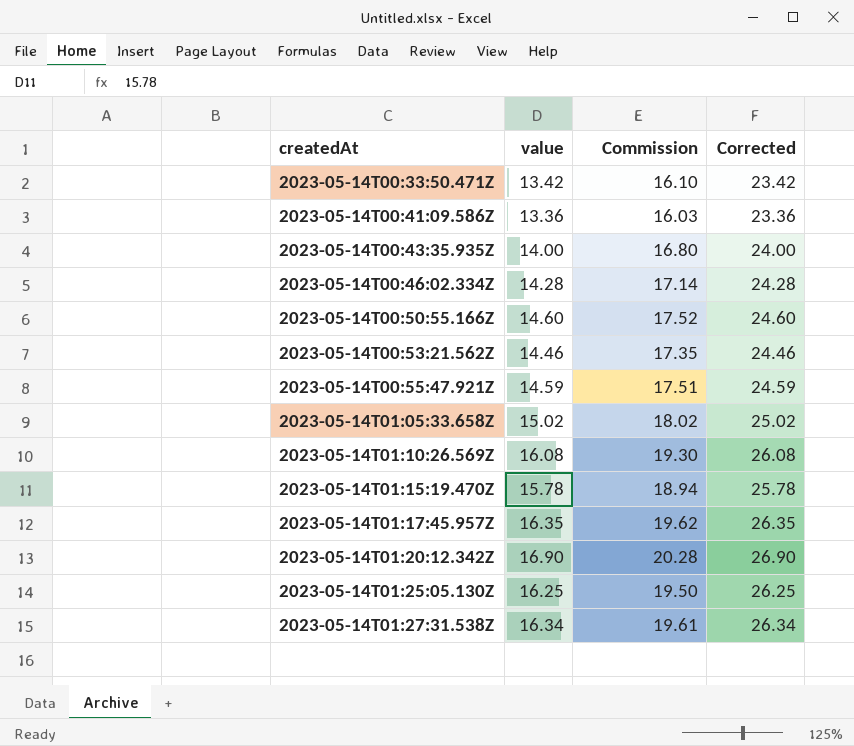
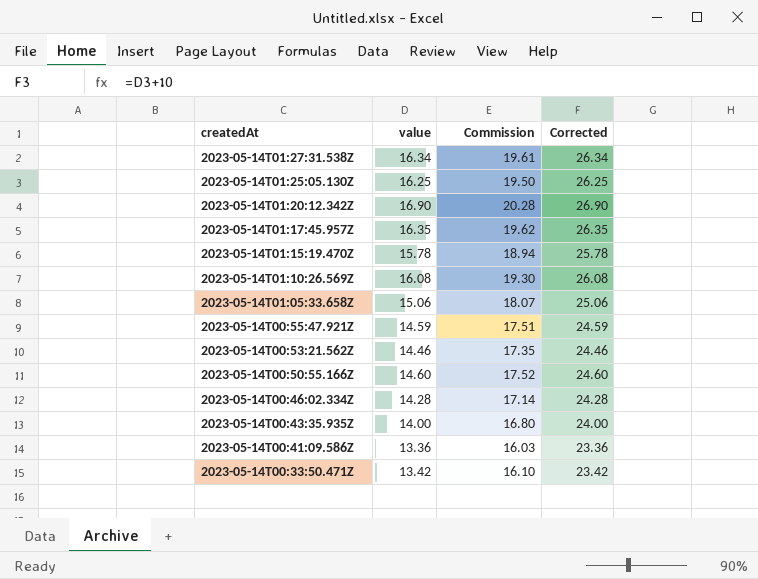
row order: createdAt ascending -> createdAt descending
2023-05-14T01:05:33.658Z | value: 15.02 -> 15.06
2023-05-14T01:05:33.658Z | Commission: 18.02 -> 18.07
2023-05-14T01:05:33.658Z | Corrected: 25.02 -> 25.06

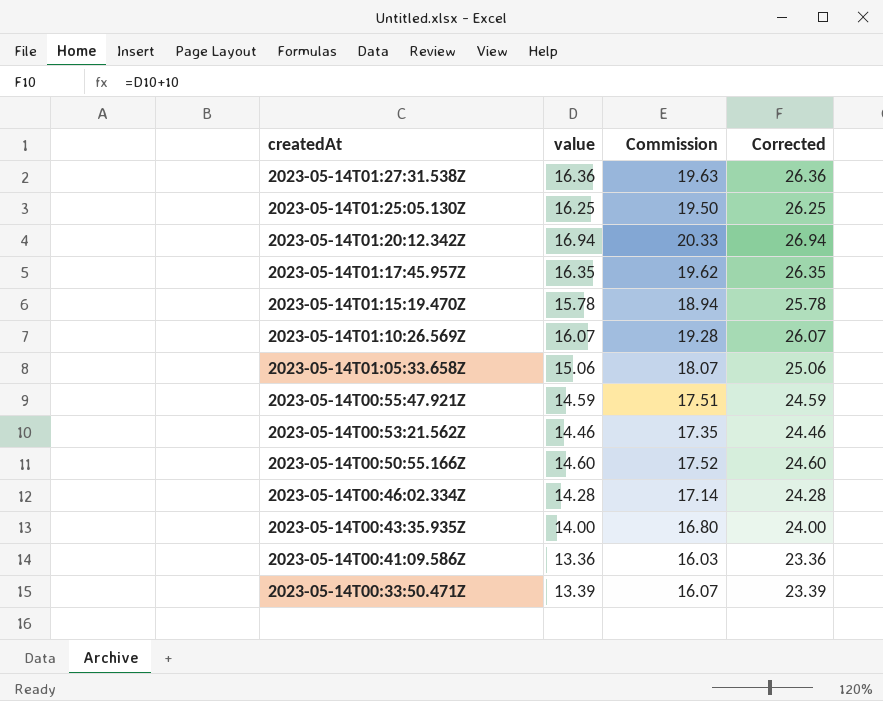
2023-05-14T01:27:31.538Z | value: 16.34 -> 16.36
2023-05-14T01:27:31.538Z | Commission: 19.61 -> 19.63
2023-05-14T01:27:31.538Z | Corrected: 26.34 -> 26.36
2023-05-14T01:20:12.342Z | value: 16.90 -> 16.94
2023-05-14T01:20:12.342Z | Commission: 20.28 -> 20.33
2023-05-14T01:20:12.342Z | Corrected: 26.90 -> 26.94
2023-05-14T01:10:26.569Z | value: 16.08 -> 16.07
2023-05-14T01:10:26.569Z | Commission: 19.30 -> 19.28
2023-05-14T01:10:26.569Z | Corrected: 26.08 -> 26.07
2023-05-14T00:33:50.471Z | value: 13.42 -> 13.39
2023-05-14T00:33:50.471Z | Commission: 16.10 -> 16.07
2023-05-14T00:33:50.471Z | Corrected: 23.42 -> 23.39

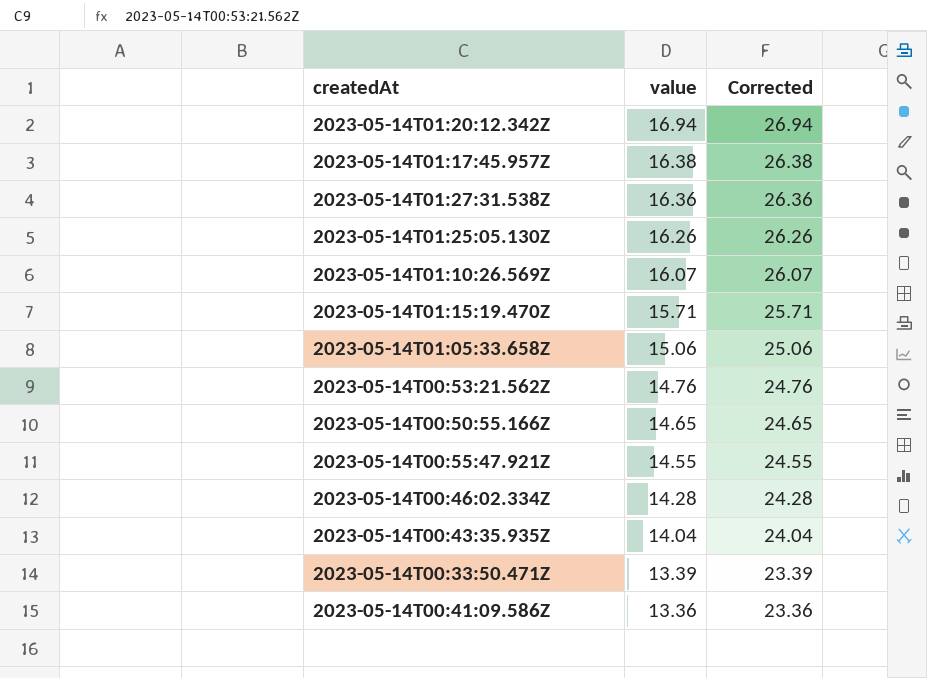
row order: createdAt descending -> value descending
column Commission | formula: [value] * 1.2 -> none
2023-05-14T01:17:45.957Z | value: 16.35 -> 16.38
2023-05-14T01:17:45.957Z | Corrected: 26.35 -> 26.38
2023-05-14T01:25:05.130Z | value: 16.25 -> 16.26
2023-05-14T01:25:05.130Z | Corrected: 26.25 -> 26.26
2023-05-14T01:15:19.470Z | value: 15.78 -> 15.71
2023-05-14T01:15:19.470Z | Corrected: 25.78 -> 25.71
2023-05-14T00:53:21.562Z | value: 14.46 -> 14.76
2023-05-14T00:53:21.562Z | Corrected: 24.46 -> 24.76
2023-05-14T00:50:55.166Z | value: 14.60 -> 14.65
2023-05-14T00:50:55.166Z | Corrected: 24.60 -> 24.65
2023-05-14T00:55:47.921Z | value: 14.59 -> 14.55
2023-05-14T00:55:47.921Z | Corrected: 24.59 -> 24.55
2023-05-14T00:43:35.935Z | value: 14.00 -> 14.04
2023-05-14T00:43:35.935Z | Corrected: 24.00 -> 24.04

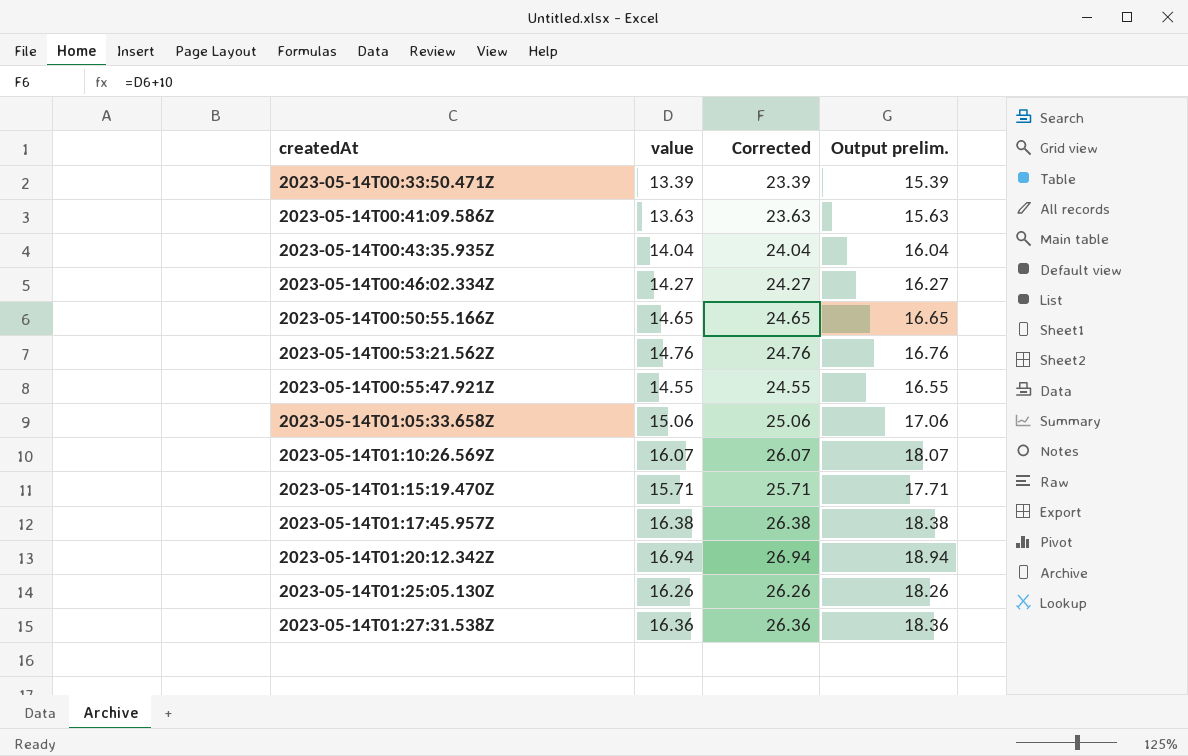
row order: value descending -> createdAt ascending
column Output prelim. | formula: none -> [value] + 2
2023-05-14T00:41:09.586Z | value: 13.36 -> 13.63
2023-05-14T00:41:09.586Z | Corrected: 23.36 -> 23.63
2023-05-14T00:46:02.334Z | value: 14.28 -> 14.27
2023-05-14T00:46:02.334Z | Corrected: 24.28 -> 24.27

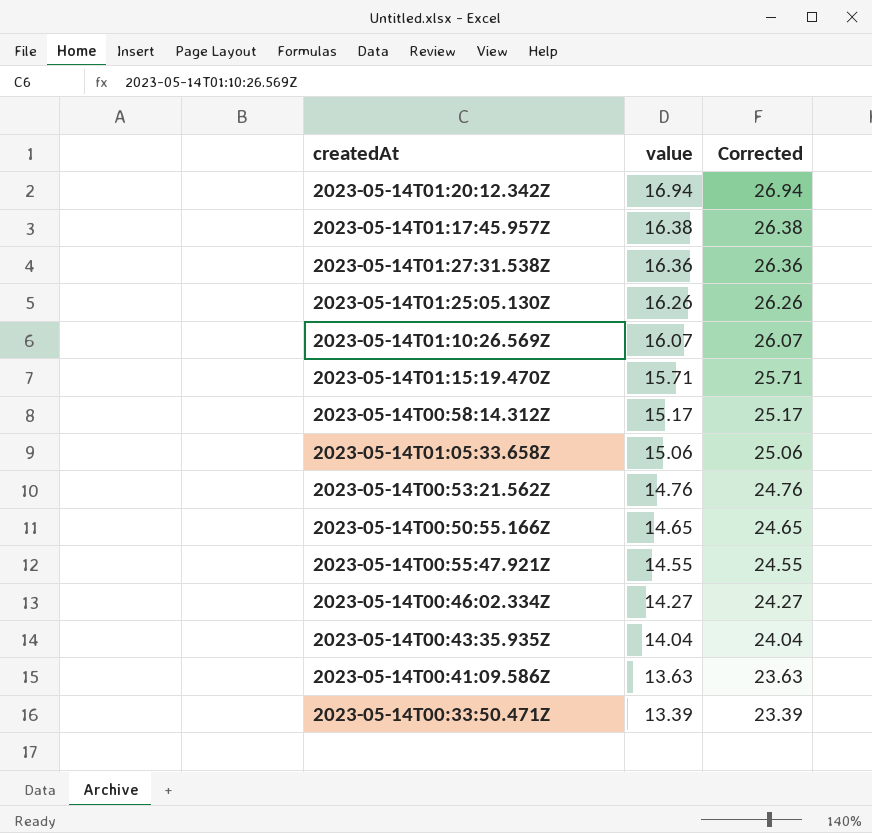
row order: createdAt ascending -> value descending
column Output prelim. | formula: [value] + 2 -> none
row 2023-05-14T00:58:14.312Z: none -> 15.17 | 25.17

